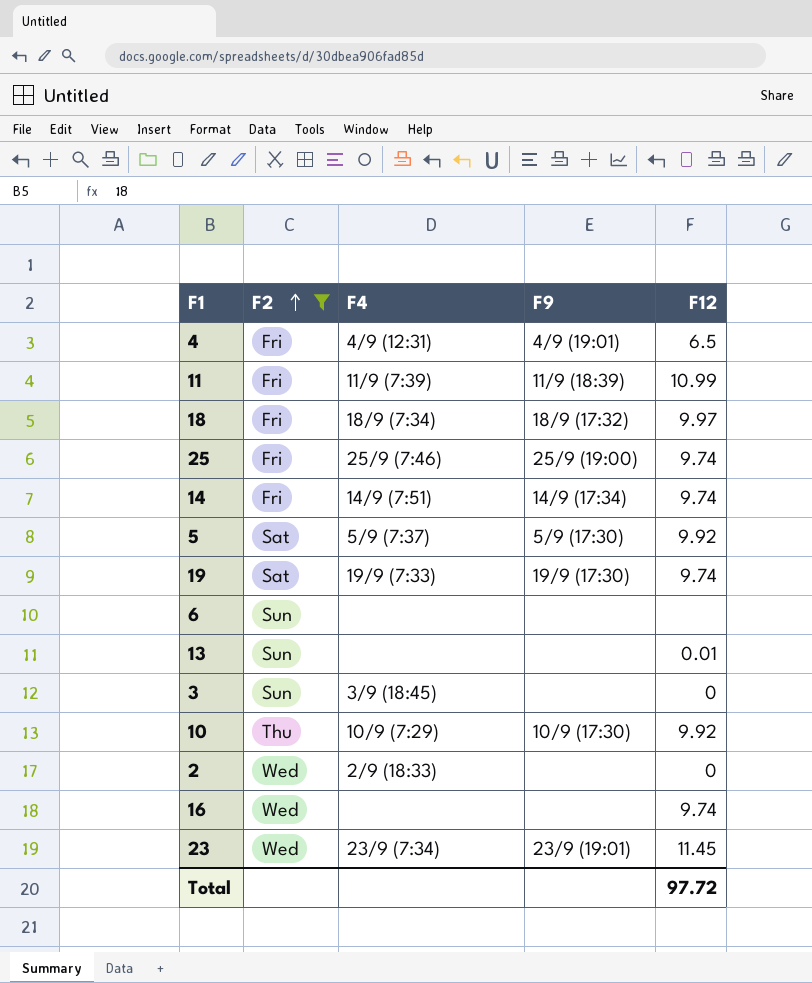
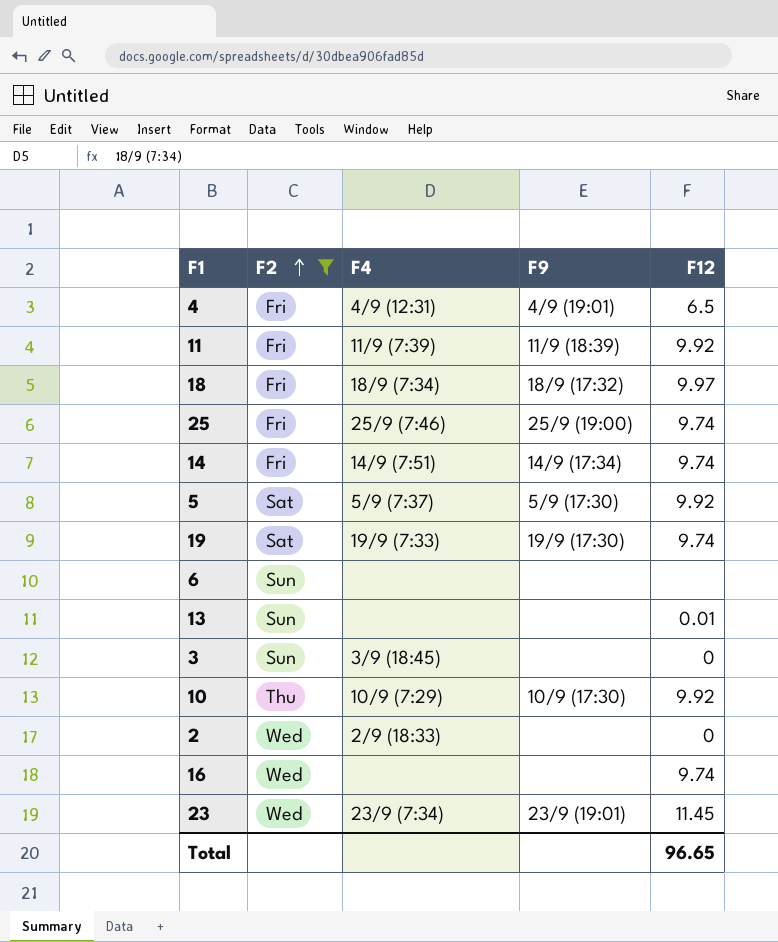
11 | F12: 10.99 -> 9.92
Total | F12: 97.72 -> 96.65

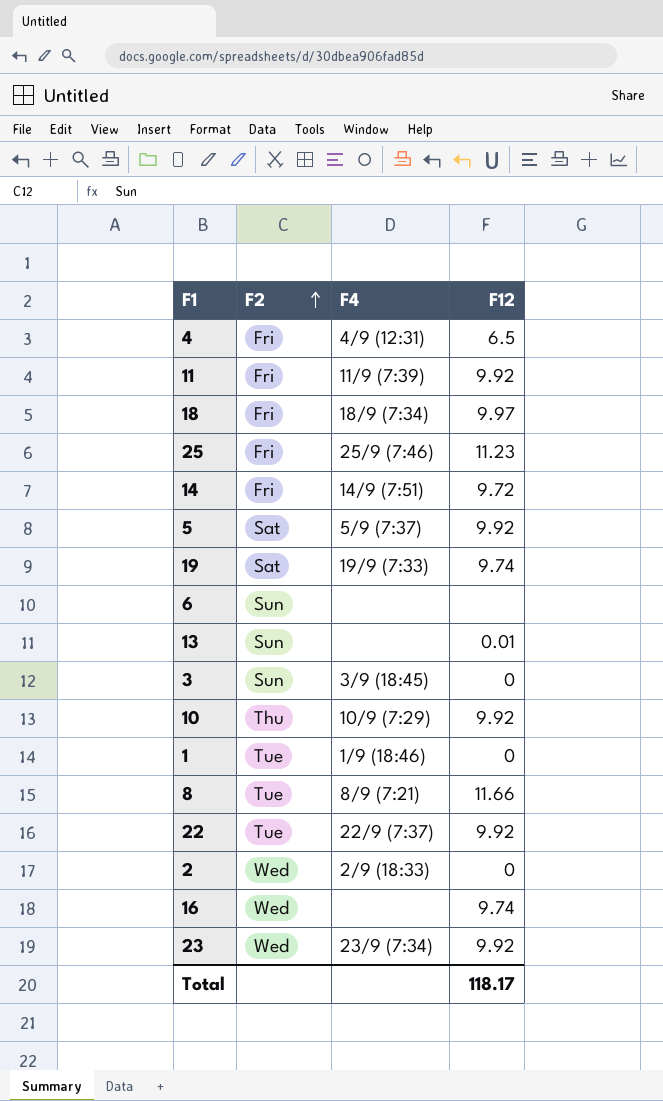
filter: F2 != Tue -> none
column F9 | position: 4 -> none
25 | F12: 9.74 -> 11.23
14 | F12: 9.74 -> 9.72
23 | F12: 11.45 -> 9.92
Total | F12: 96.65 -> 118.17

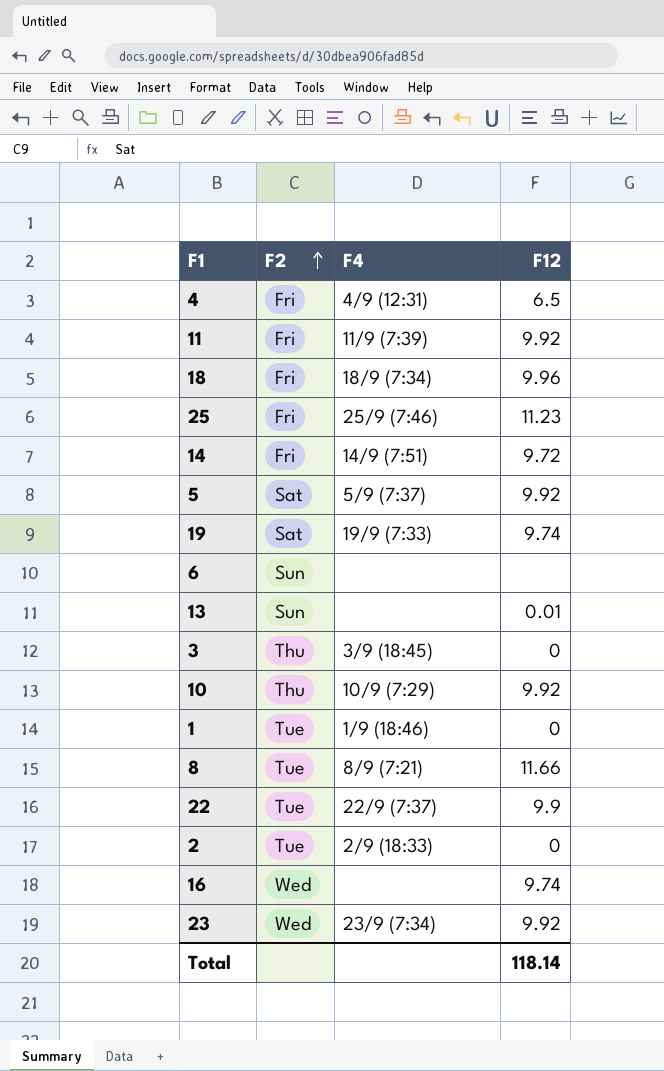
18 | F12: 9.97 -> 9.96
3 | F2: Sun -> Thu
22 | F12: 9.92 -> 9.9
2 | F2: Wed -> Tue
Total | F12: 118.17 -> 118.14

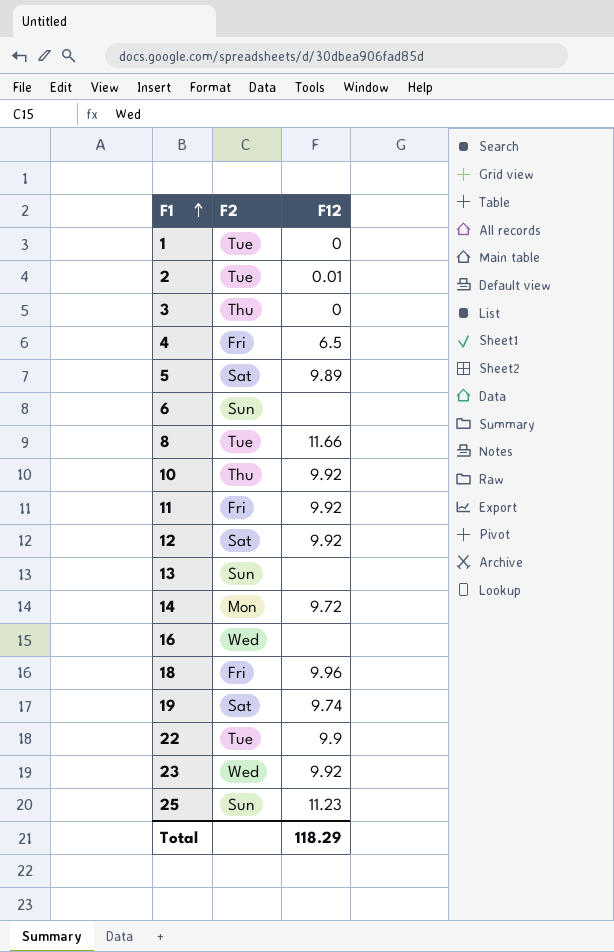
row order: F2 ascending -> F1 ascending
column F4 | position: 3 -> none
2 | F12: 0 -> 0.01
5 | F12: 9.92 -> 9.89
row 12: none -> Sat | 9.92
13 | F12: 0.01 -> none
14 | F2: Fri -> Mon
16 | F12: 9.74 -> none
25 | F2: Fri -> Sun
Total | F12: 118.14 -> 118.29

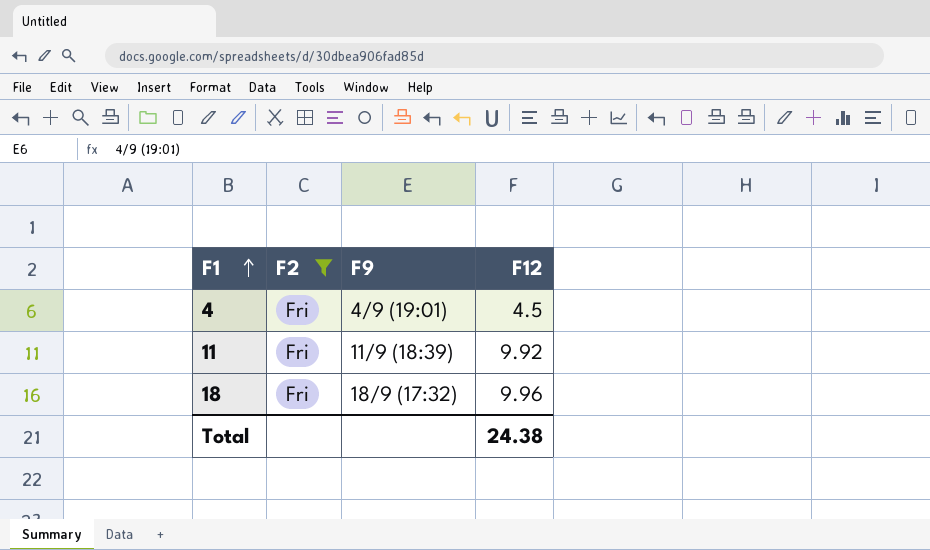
filter: none -> F2 = Fri
column F9 | position: none -> 3
4 | F12: 6.5 -> 4.5
Total | F12: 118.29 -> 24.38

